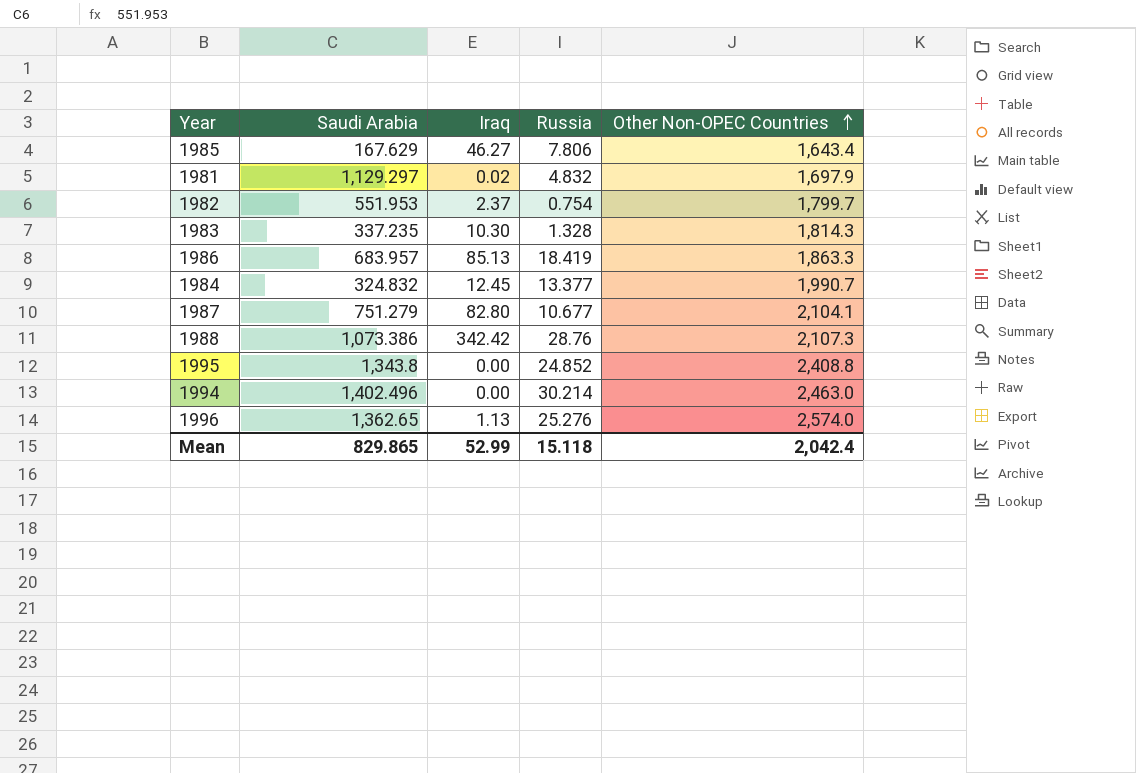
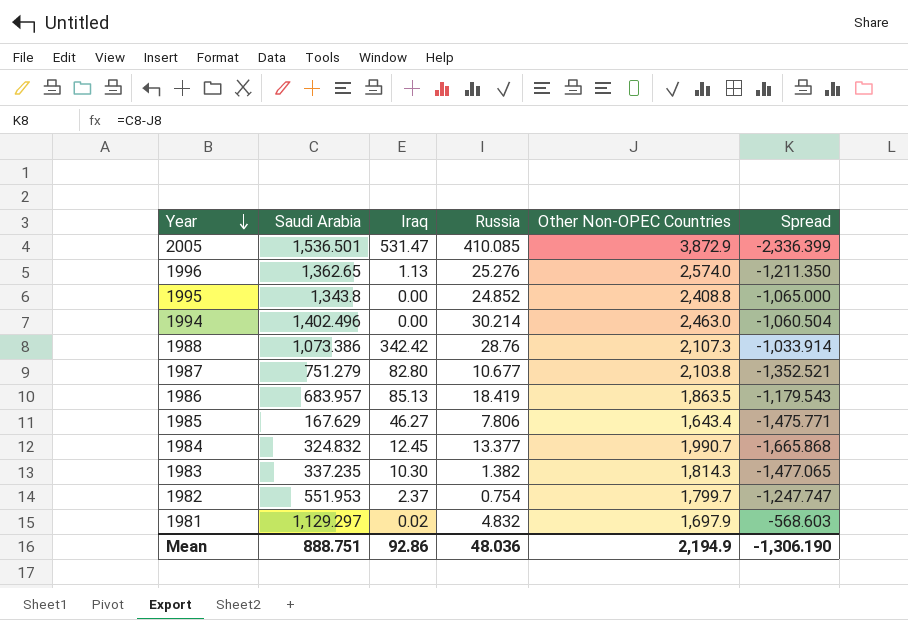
row order: Other Non-OPEC Countries ascending -> Year descending
column Spread | formula: none -> [Saudi Arabia] - [Other Non-OPEC Countries]
row 2005: none -> 1,536.501 | 531.47 | 410.085 | 3,872.9 | -2,336.399
1987 | Other Non-OPEC Countries: 2,104.1 -> 2,103.8
1986 | Other Non-OPEC Countries: 1,863.3 -> 1,863.5
1983 | Russia: 1.328 -> 1.382
Mean | Saudi Arabia: 829.865 -> 888.751
Mean | Iraq: 52.99 -> 92.86
Mean | Russia: 15.118 -> 48.036
Mean | Other Non-OPEC Countries: 2,042.4 -> 2,194.9

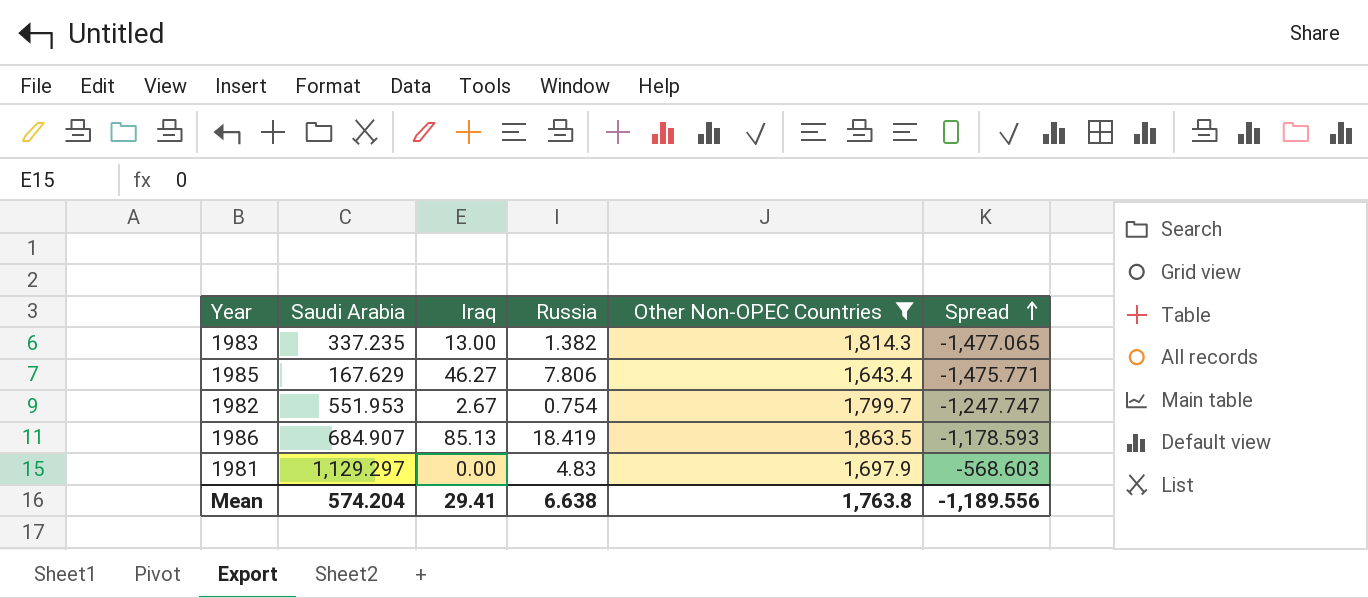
filter: none -> Other Non-OPEC Countries <= 1,863.5
row order: Year descending -> Spread ascending
1983 | Iraq: 10.30 -> 13.00
1982 | Iraq: 2.37 -> 2.67
1986 | Saudi Arabia: 683.957 -> 684.907
1986 | Spread: -1,179.543 -> -1,178.593
1981 | Iraq: 0.02 -> 0.00
1981 | Russia: 4.832 -> 4.83
Mean | Saudi Arabia: 888.751 -> 574.204
Mean | Iraq: 92.86 -> 29.41
Mean | Russia: 48.036 -> 6.638
Mean | Other Non-OPEC Countries: 2,194.9 -> 1,763.8
Mean | Spread: -1,306.190 -> -1,189.556

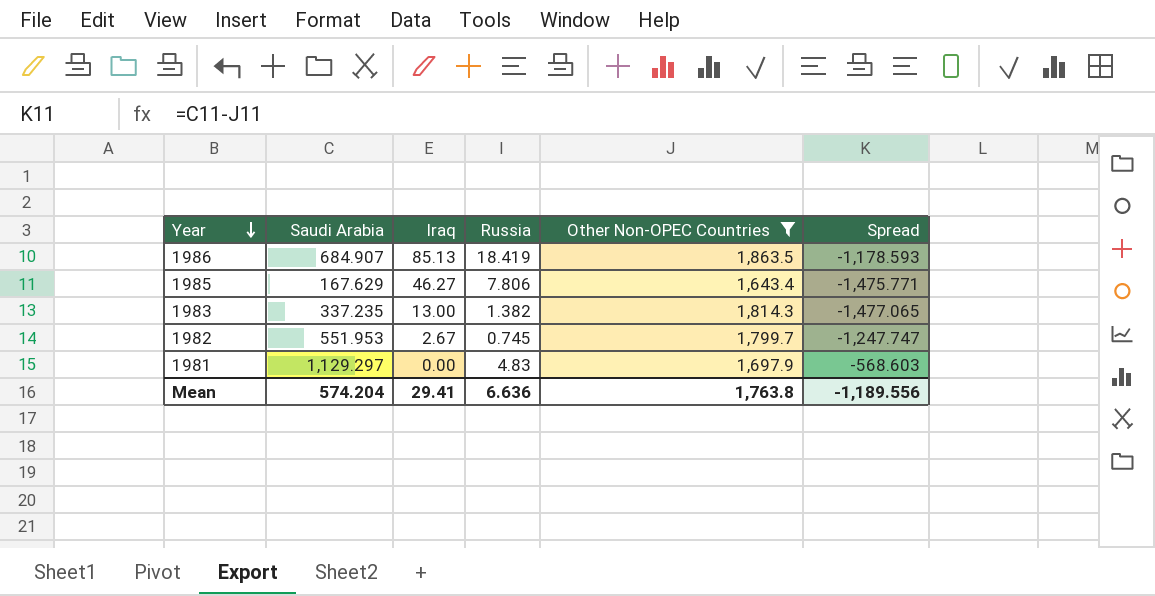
row order: Spread ascending -> Year descending
1982 | Russia: 0.754 -> 0.745
Mean | Russia: 6.638 -> 6.636

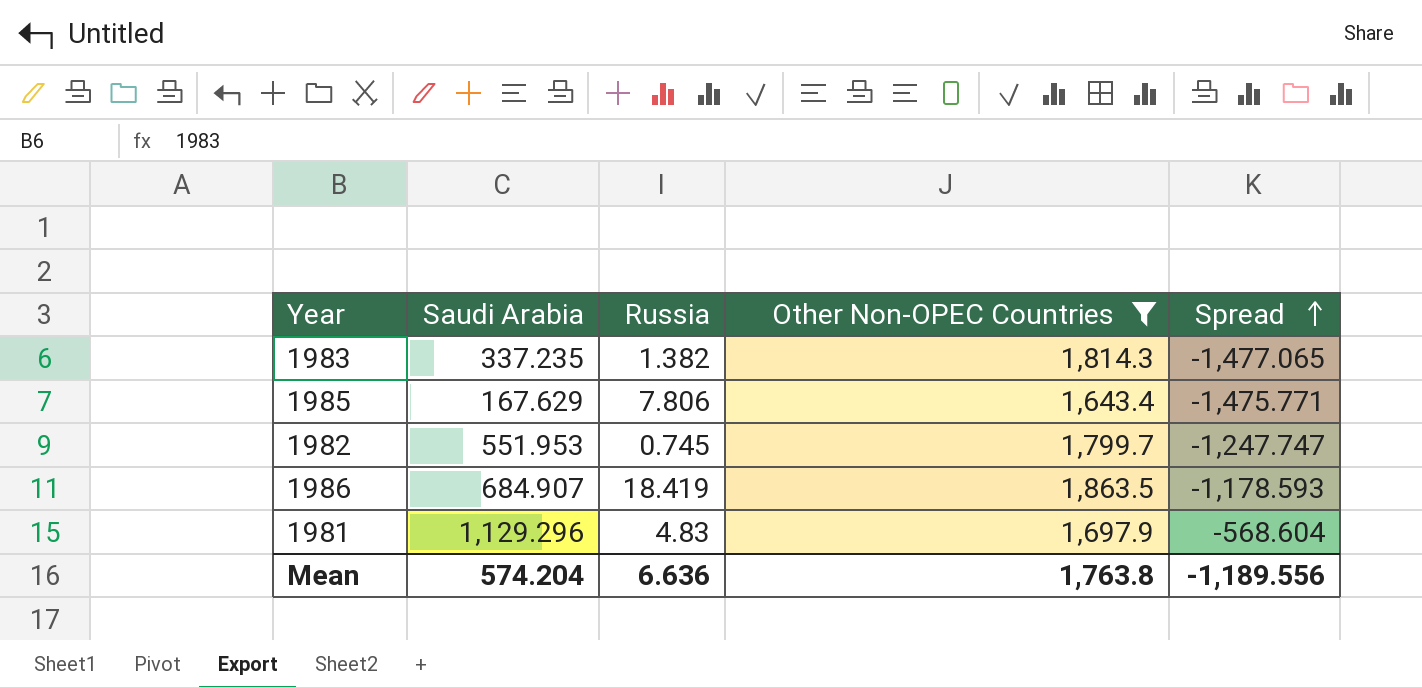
row order: Year descending -> Spread ascending
column Iraq | position: 3 -> none
1981 | Saudi Arabia: 1,129.297 -> 1,129.296
1981 | Spread: -568.603 -> -568.604

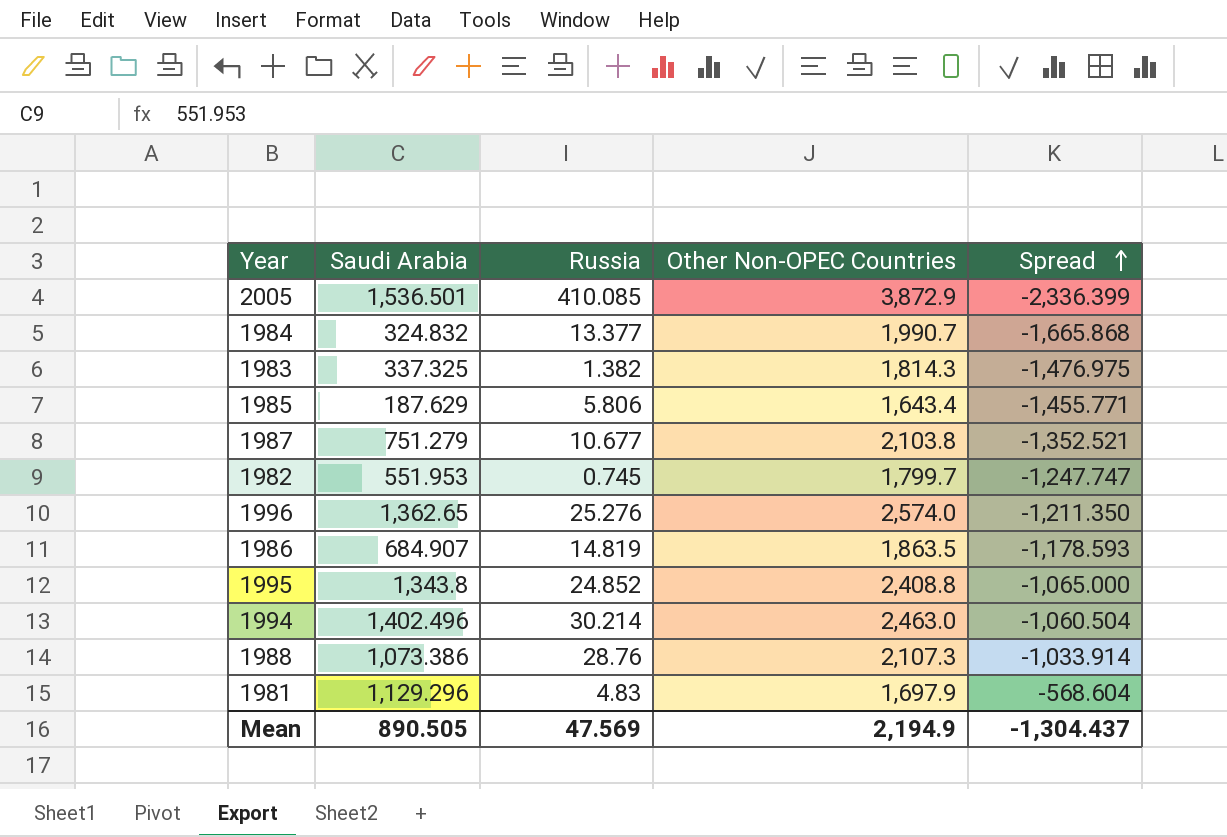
filter: Other Non-OPEC Countries <= 1,863.5 -> none
1983 | Saudi Arabia: 337.235 -> 337.325
1983 | Spread: -1,477.065 -> -1,476.975
1985 | Saudi Arabia: 167.629 -> 187.629
1985 | Russia: 7.806 -> 5.806
1985 | Spread: -1,475.771 -> -1,455.771
1986 | Russia: 18.419 -> 14.819
Mean | Saudi Arabia: 574.204 -> 890.505
Mean | Russia: 6.636 -> 47.569
Mean | Other Non-OPEC Countries: 1,763.8 -> 2,194.9
Mean | Spread: -1,189.556 -> -1,304.437

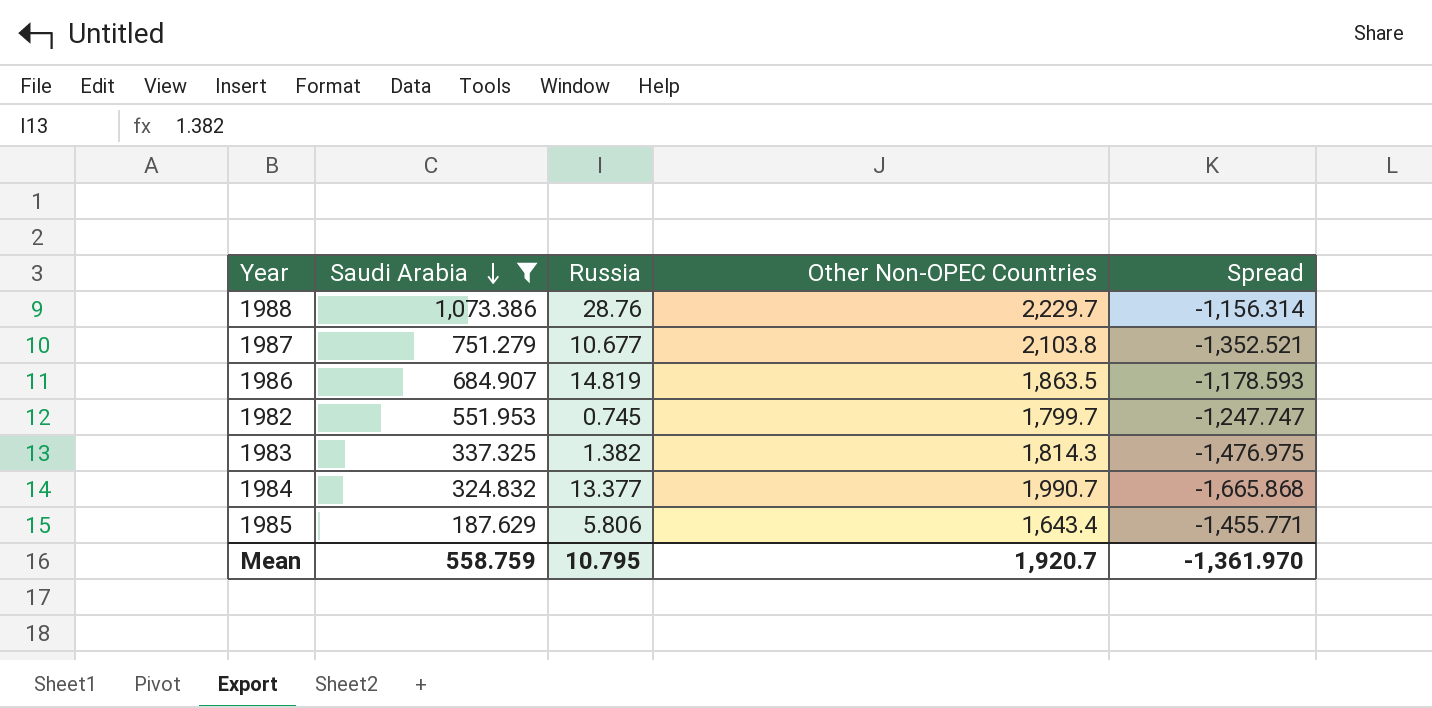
filter: none -> Saudi Arabia <= 1,073.386
row order: Spread ascending -> Saudi Arabia descending
1988 | Other Non-OPEC Countries: 2,107.3 -> 2,229.7
1988 | Spread: -1,033.914 -> -1,156.314
Mean | Saudi Arabia: 890.505 -> 558.759
Mean | Russia: 47.569 -> 10.795
Mean | Other Non-OPEC Countries: 2,194.9 -> 1,920.7
Mean | Spread: -1,304.437 -> -1,361.970

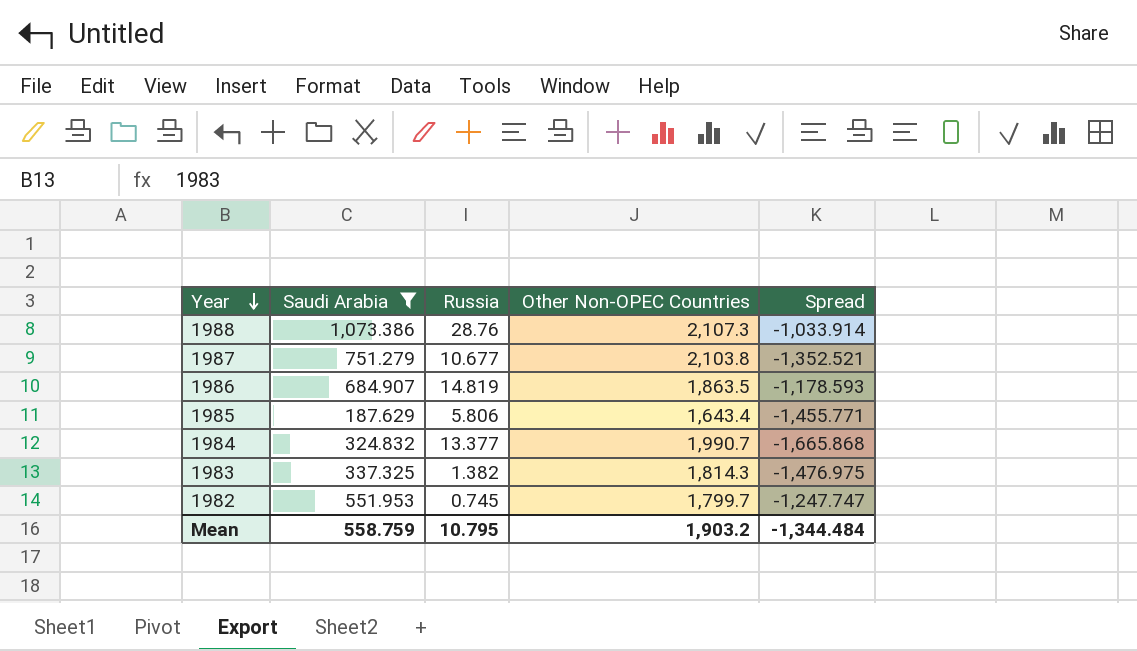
row order: Saudi Arabia descending -> Year descending
1988 | Other Non-OPEC Countries: 2,229.7 -> 2,107.3
1988 | Spread: -1,156.314 -> -1,033.914
Mean | Other Non-OPEC Countries: 1,920.7 -> 1,903.2
Mean | Spread: -1,361.970 -> -1,344.484

